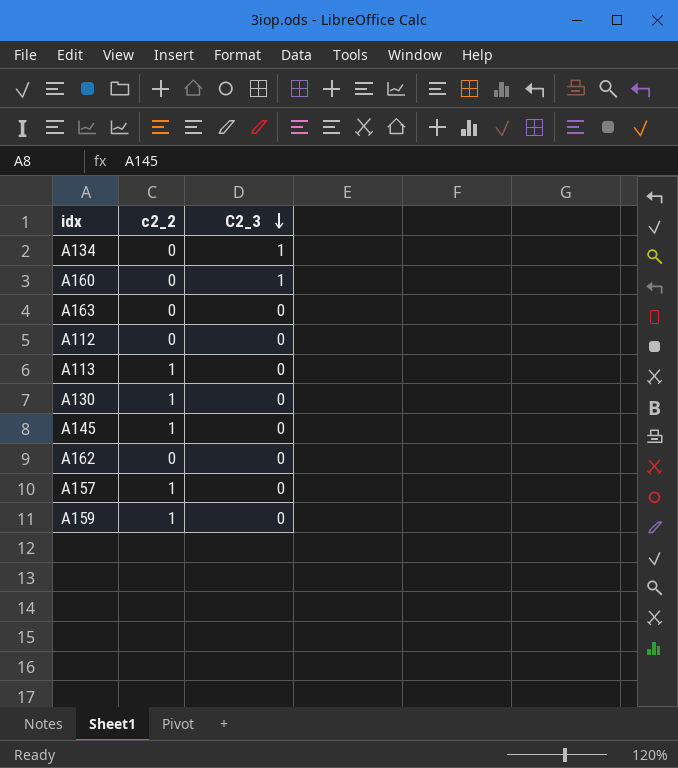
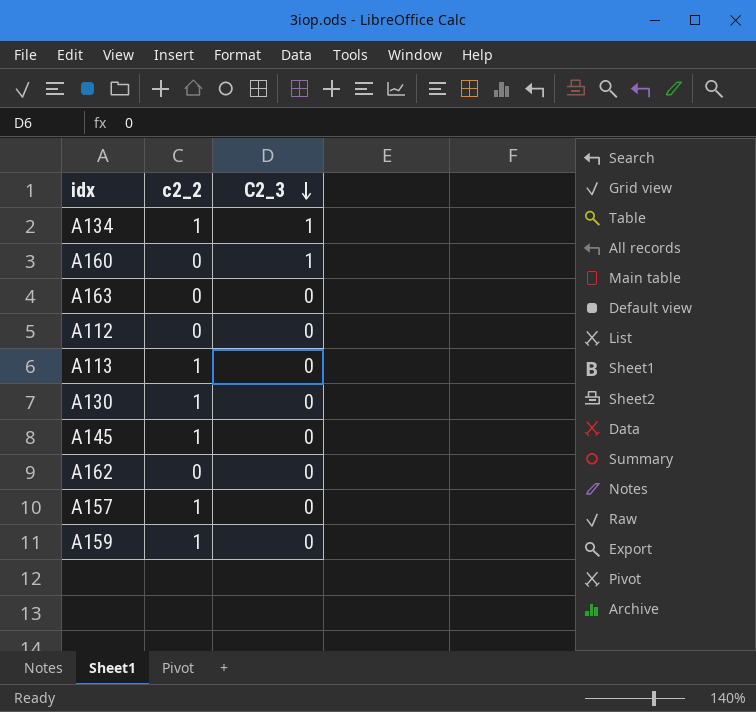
A134 | c2_2: 0 -> 1

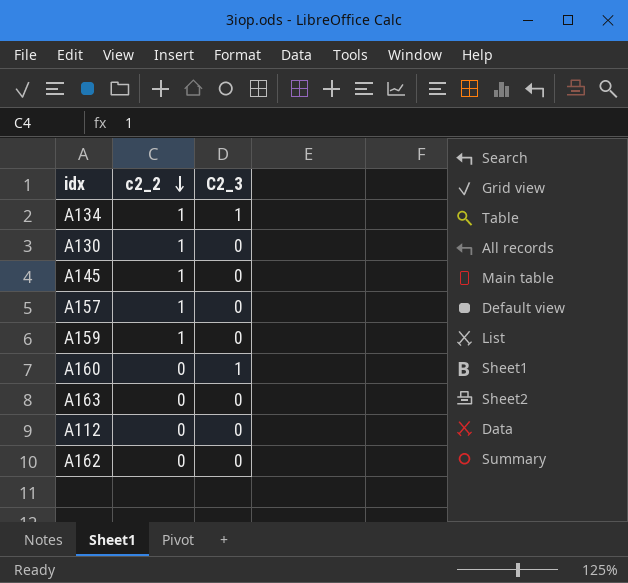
row order: C2_3 descending -> c2_2 descending
row A113: 1 | 0 -> none

